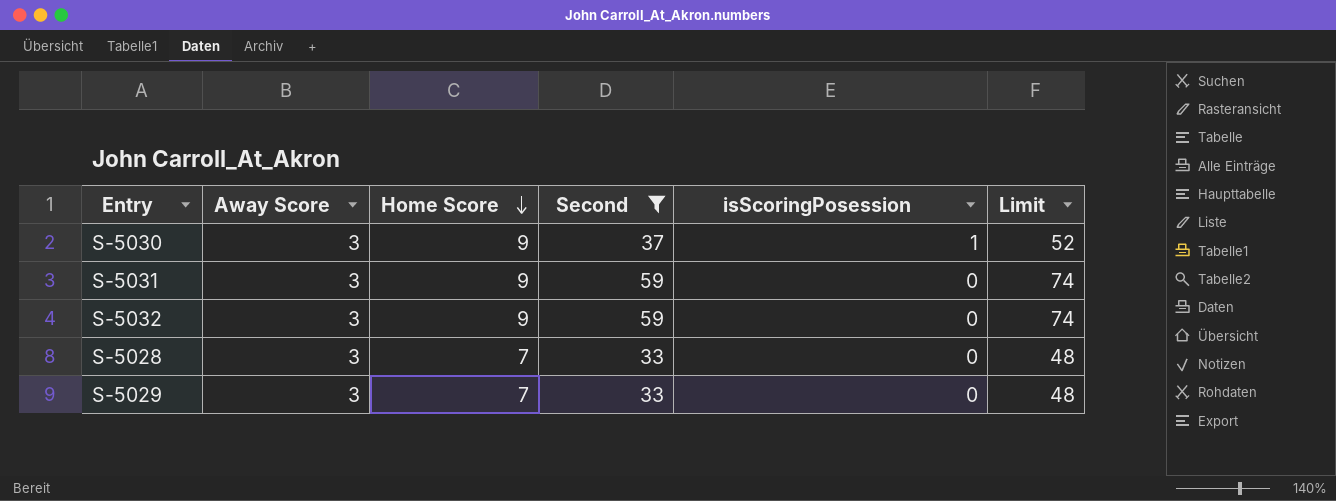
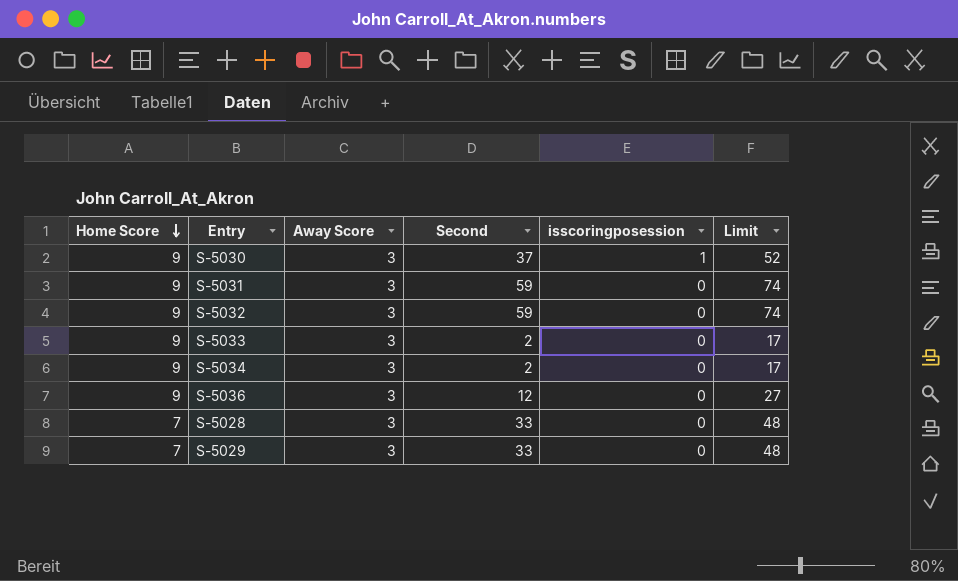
filter: Second >= 33 -> none
column Home Score | position: 3 -> 1
column name: isScoringPosession -> isscoringposession

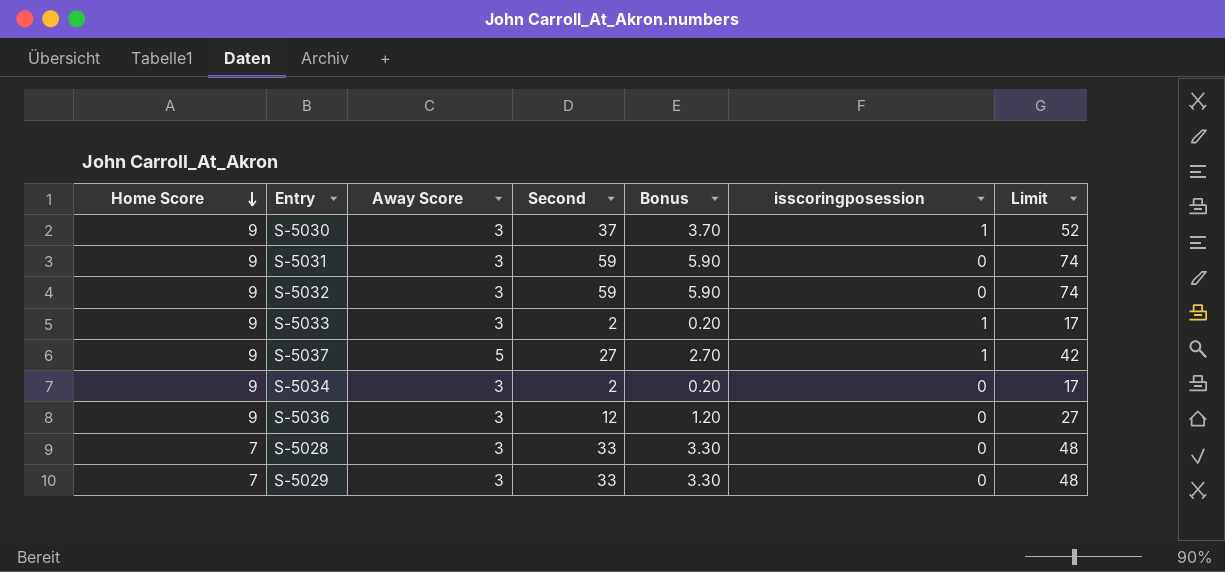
column Bonus | formula: none -> [Second] * 0.1
S-5033 | isscoringposession: 0 -> 1
row S-5037: none -> 9 | 5 | 27 | 2.70 | 1 | 42

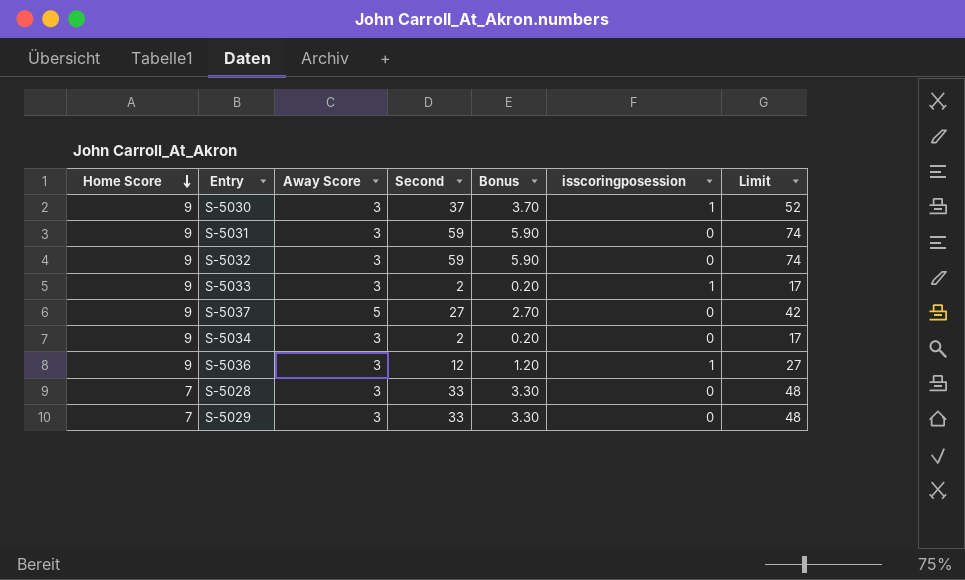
S-5037 | isscoringposession: 1 -> 0
S-5036 | isscoringposession: 0 -> 1

